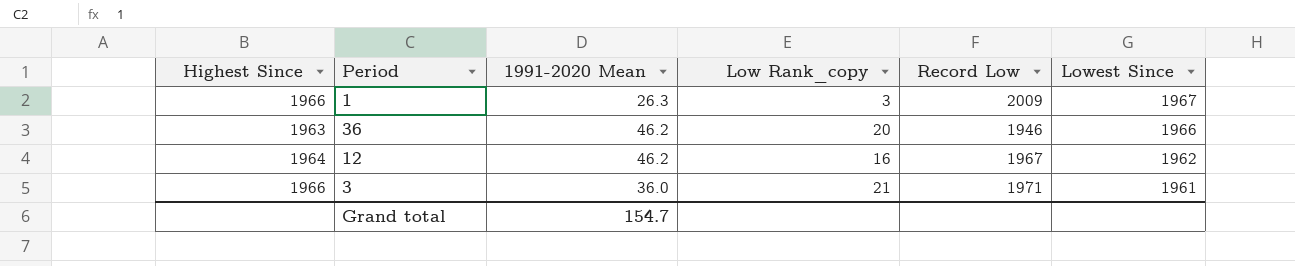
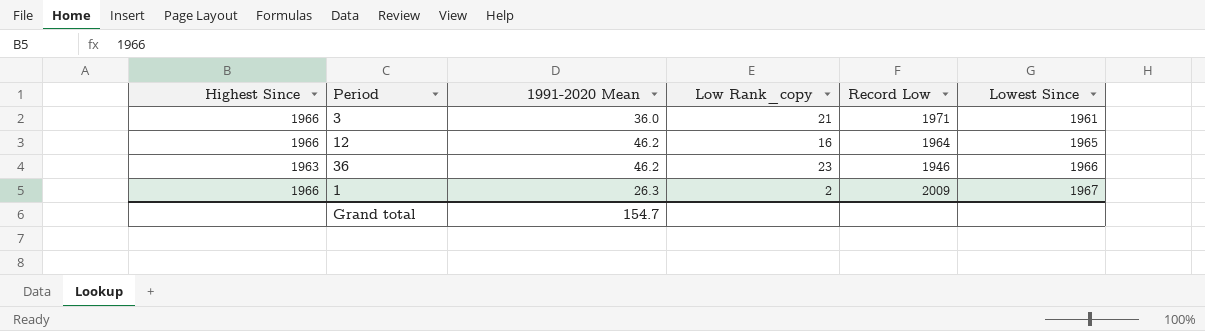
row order: Lowest Since descending -> Lowest Since ascending
12 | Highest Since: 1964 -> 1966
12 | Record Low: 1967 -> 1964
12 | Lowest Since: 1962 -> 1965
36 | Low Rank_copy: 20 -> 23
1 | Low Rank_copy: 3 -> 2

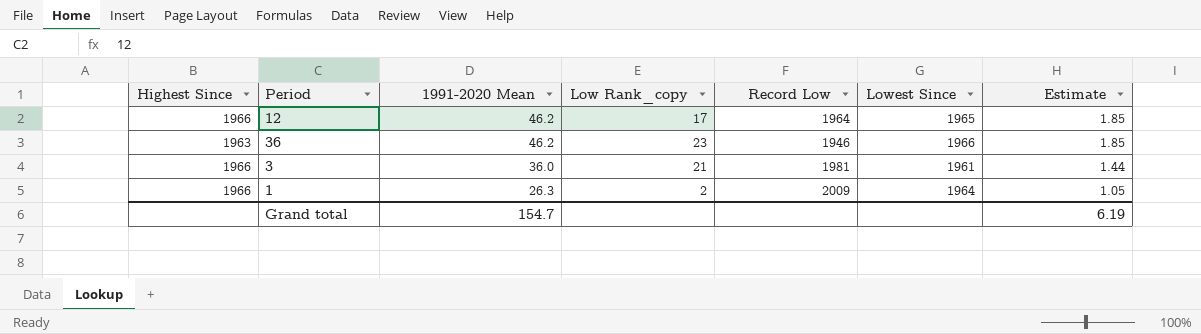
row order: Lowest Since ascending -> 1991-2020 Mean descending
column Estimate | formula: none -> [1991-2020 Mean] * 0.04
12 | Low Rank_copy: 16 -> 17
3 | Record Low: 1971 -> 1981
1 | Lowest Since: 1967 -> 1964

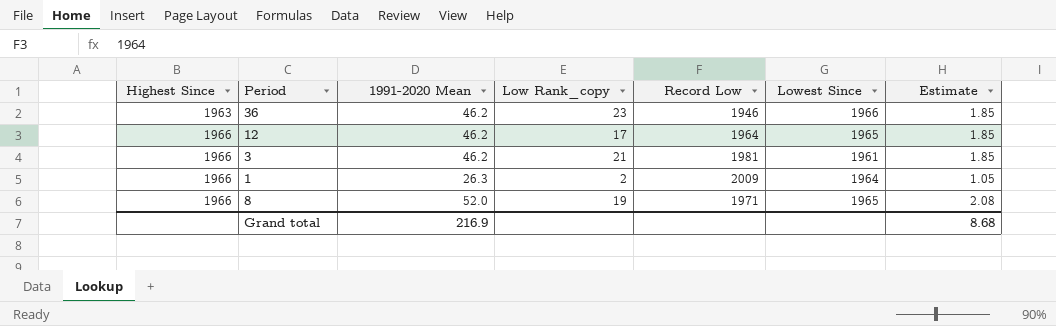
row order: 1991-2020 Mean descending -> Highest Since ascending
3 | 1991-2020 Mean: 36.0 -> 46.2
3 | Estimate: 1.44 -> 1.85
row 8: none -> 1966 | 52.0 | 19 | 1971 | 1965 | 2.08
Grand total | 1991-2020 Mean: 154.7 -> 216.9
Grand total | Estimate: 6.19 -> 8.68

